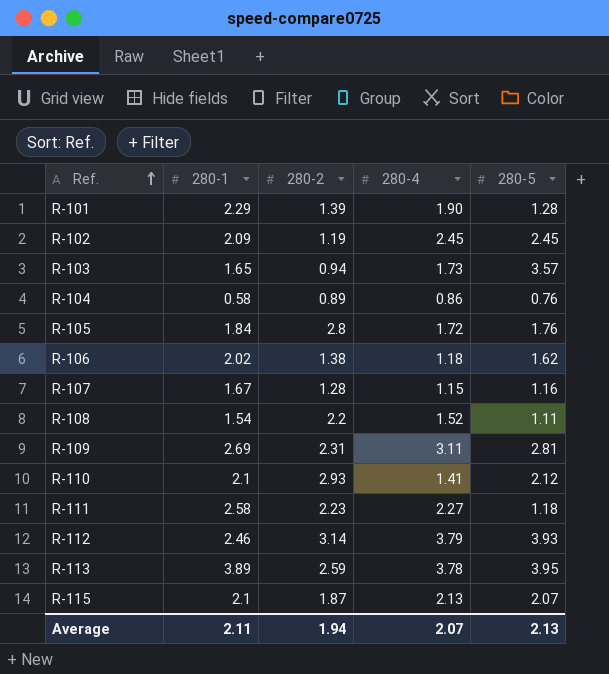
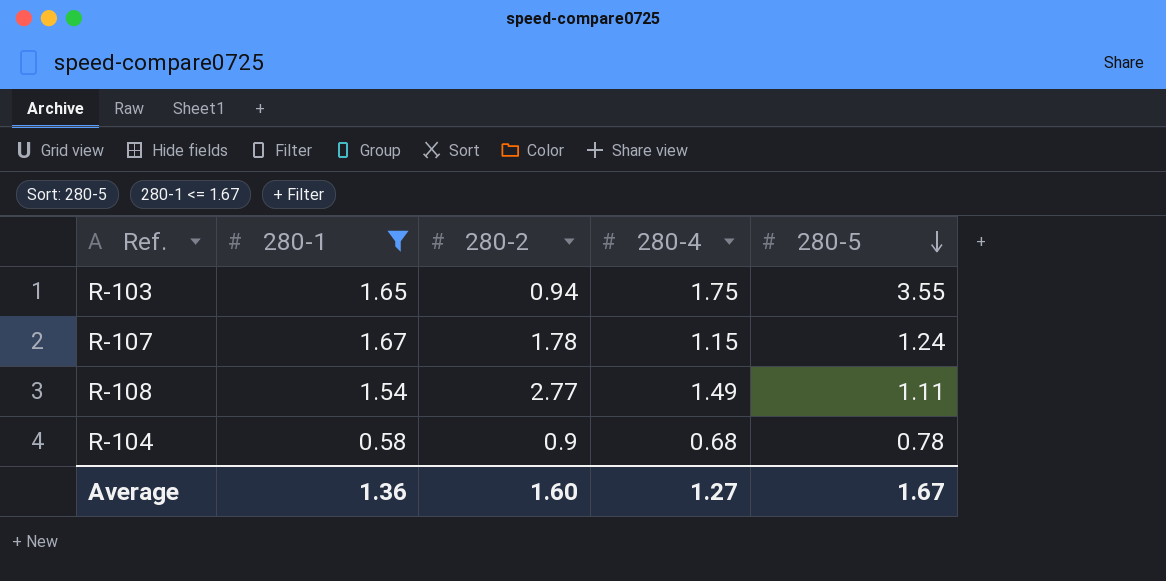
filter: none -> 280-1 <= 1.67
row order: Ref. ascending -> 280-5 descending
R-103 | 280-4: 1.73 -> 1.75
R-103 | 280-5: 3.57 -> 3.55
R-107 | 280-2: 1.28 -> 1.78
R-107 | 280-5: 1.16 -> 1.24
R-108 | 280-2: 2.2 -> 2.77
R-108 | 280-4: 1.52 -> 1.49
R-104 | 280-2: 0.89 -> 0.9
R-104 | 280-4: 0.86 -> 0.68
R-104 | 280-5: 0.76 -> 0.78
Average | 280-1: 2.11 -> 1.36
Average | 280-2: 1.94 -> 1.60
Average | 280-4: 2.07 -> 1.27
Average | 280-5: 2.13 -> 1.67

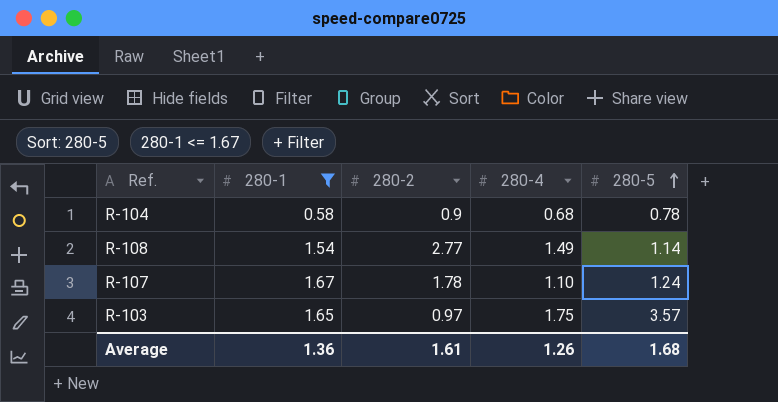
row order: 280-5 descending -> 280-5 ascending
R-108 | 280-5: 1.11 -> 1.14
R-107 | 280-4: 1.15 -> 1.10
R-103 | 280-2: 0.94 -> 0.97
R-103 | 280-5: 3.55 -> 3.57
Average | 280-2: 1.60 -> 1.61
Average | 280-4: 1.27 -> 1.26
Average | 280-5: 1.67 -> 1.68

